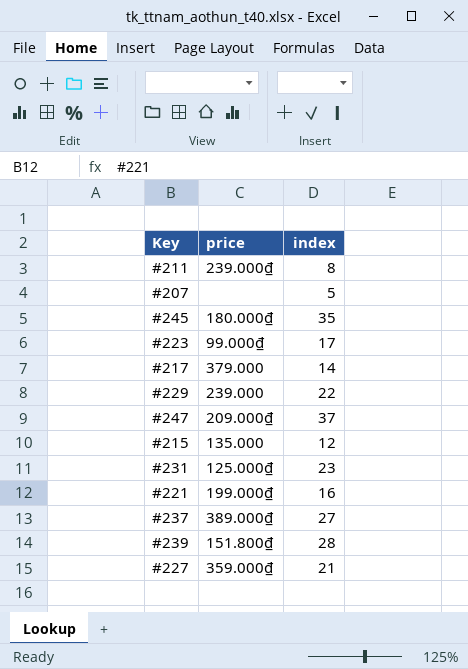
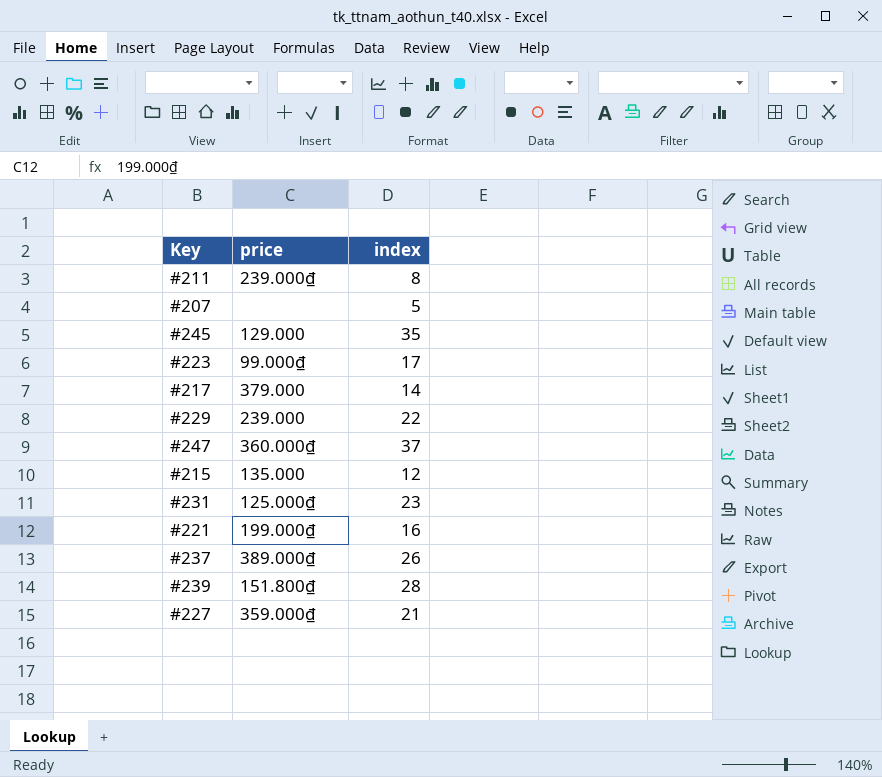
#245 | price: 180.000₫ -> 129.000
#247 | price: 209.000₫ -> 360.000₫
#237 | index: 27 -> 26

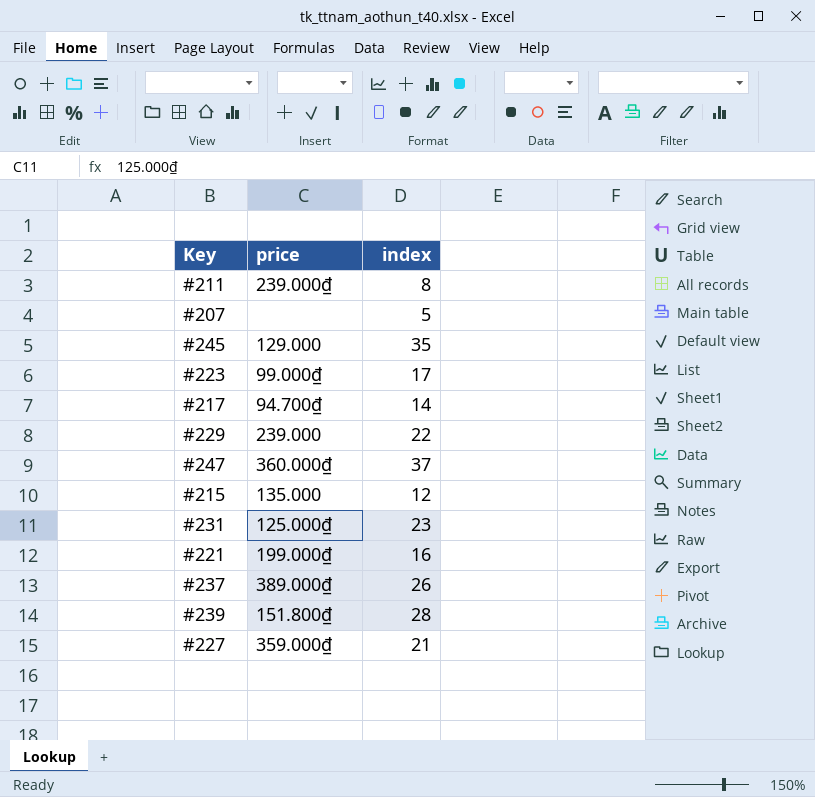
#217 | price: 379.000 -> 94.700₫

